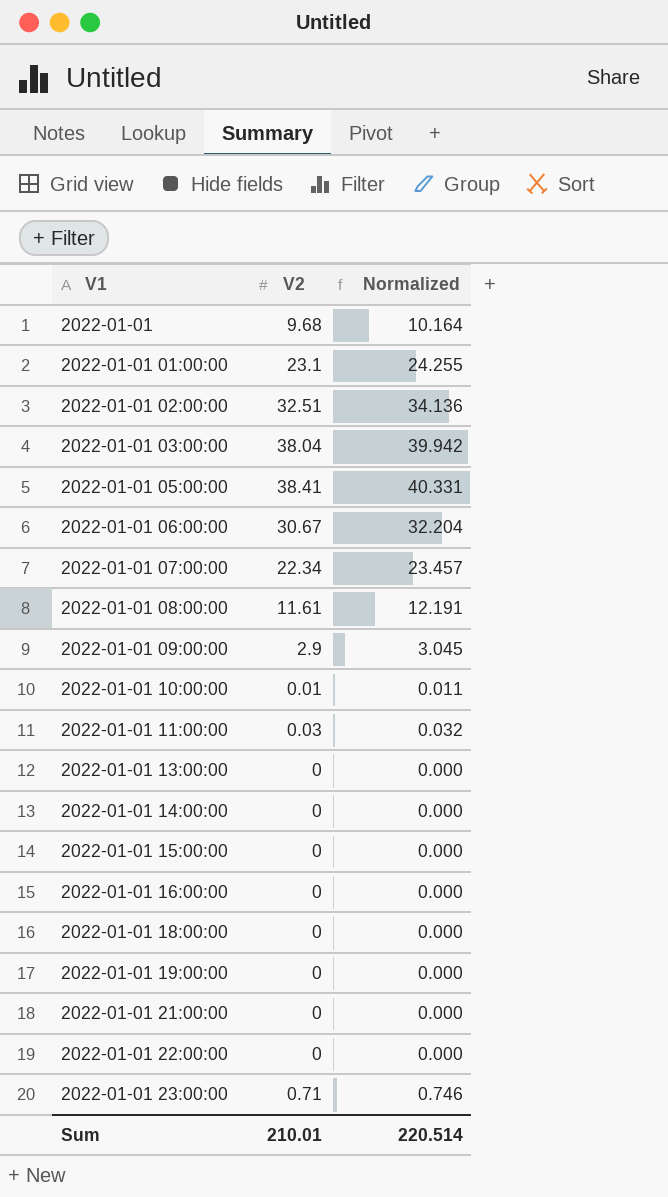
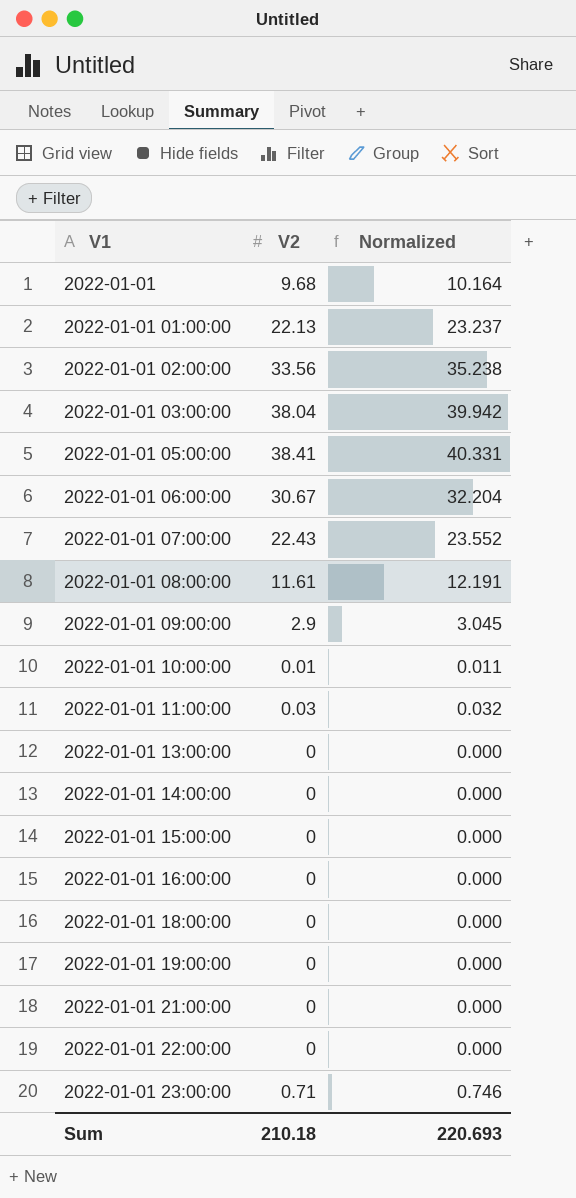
2022-01-01 01:00:00 | V2: 23.1 -> 22.13
2022-01-01 01:00:00 | Normalized: 24.255 -> 23.237
2022-01-01 02:00:00 | V2: 32.51 -> 33.56
2022-01-01 02:00:00 | Normalized: 34.136 -> 35.238
2022-01-01 07:00:00 | V2: 22.34 -> 22.43
2022-01-01 07:00:00 | Normalized: 23.457 -> 23.552
Sum | V2: 210.01 -> 210.18
Sum | Normalized: 220.514 -> 220.693

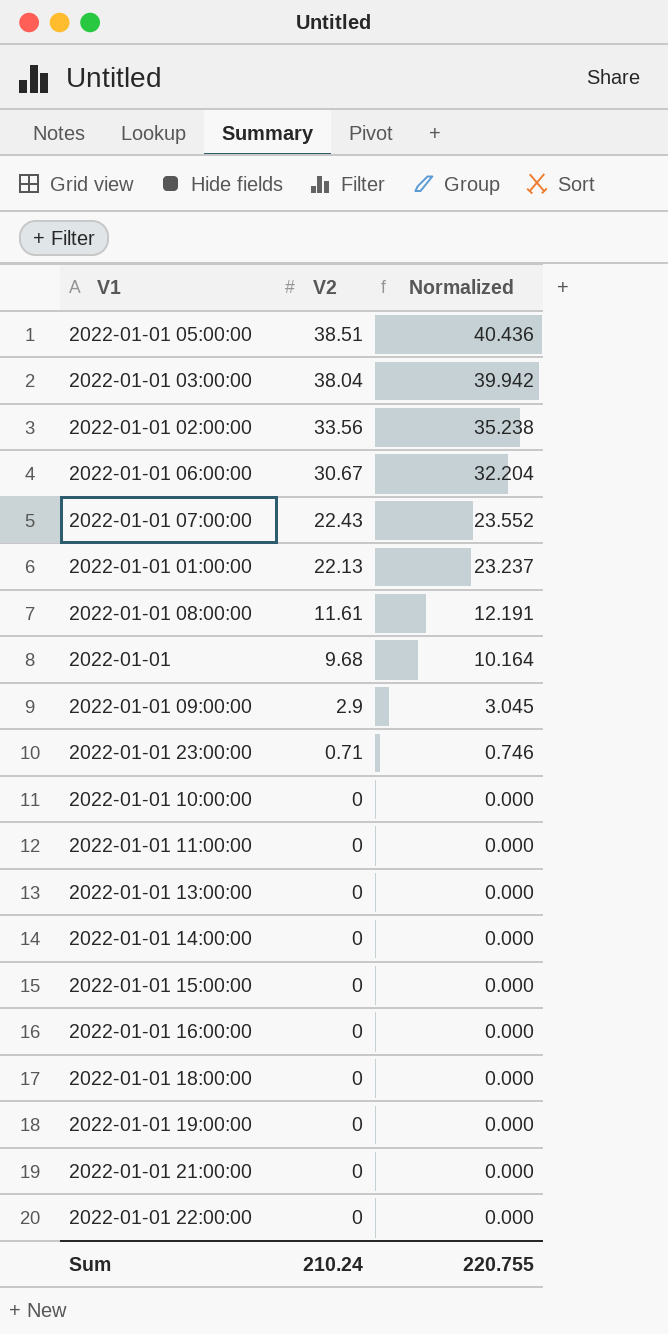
row order: V1 ascending -> V2 descending
2022-01-01 05:00:00 | V2: 38.41 -> 38.51
2022-01-01 05:00:00 | Normalized: 40.331 -> 40.436
2022-01-01 10:00:00 | V2: 0.01 -> 0
2022-01-01 10:00:00 | Normalized: 0.011 -> 0.000
2022-01-01 11:00:00 | V2: 0.03 -> 0
2022-01-01 11:00:00 | Normalized: 0.032 -> 0.000
Sum | V2: 210.18 -> 210.24
Sum | Normalized: 220.693 -> 220.755

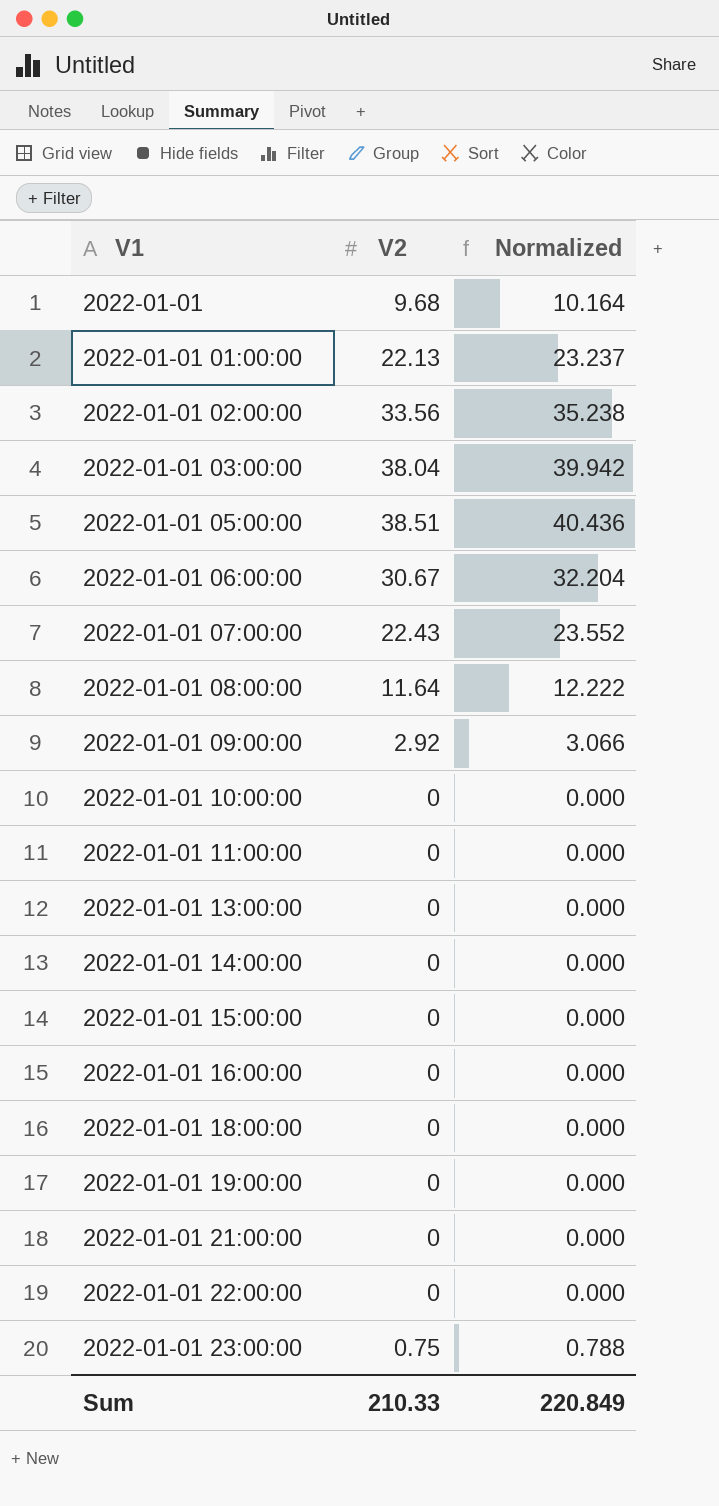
row order: V2 descending -> V1 ascending
2022-01-01 08:00:00 | V2: 11.61 -> 11.64
2022-01-01 08:00:00 | Normalized: 12.191 -> 12.222
2022-01-01 09:00:00 | V2: 2.9 -> 2.92
2022-01-01 09:00:00 | Normalized: 3.045 -> 3.066
2022-01-01 23:00:00 | V2: 0.71 -> 0.75
2022-01-01 23:00:00 | Normalized: 0.746 -> 0.788
Sum | V2: 210.24 -> 210.33
Sum | Normalized: 220.755 -> 220.849

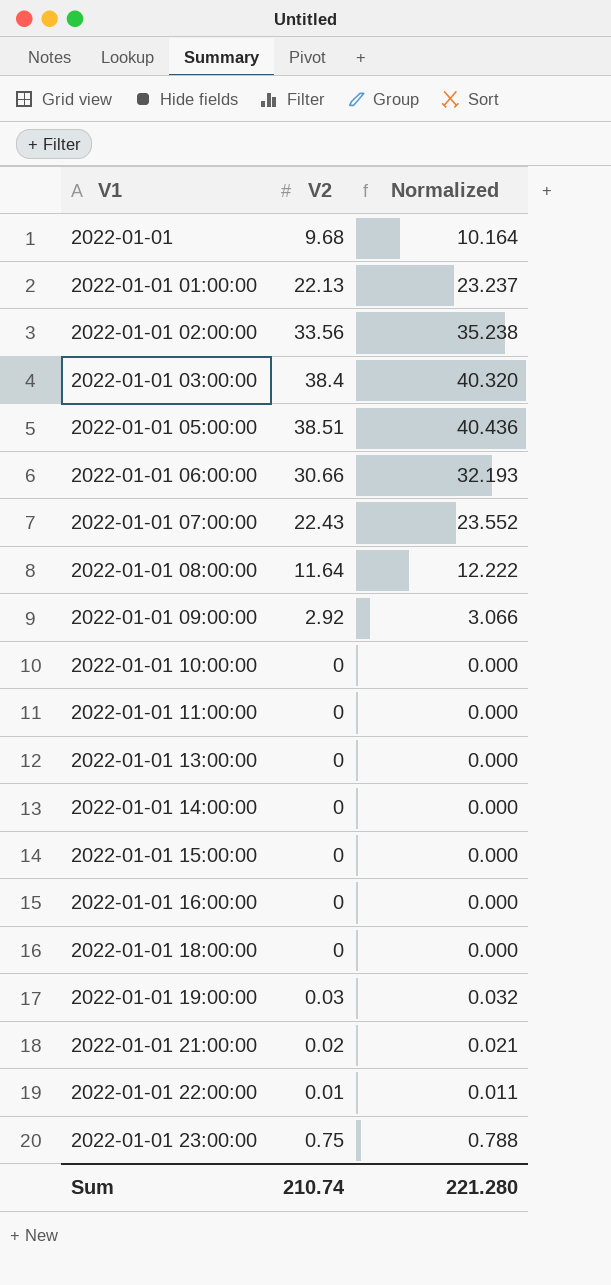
2022-01-01 03:00:00 | V2: 38.04 -> 38.4
2022-01-01 03:00:00 | Normalized: 39.942 -> 40.320
2022-01-01 06:00:00 | V2: 30.67 -> 30.66
2022-01-01 06:00:00 | Normalized: 32.204 -> 32.193
2022-01-01 19:00:00 | V2: 0 -> 0.03
2022-01-01 19:00:00 | Normalized: 0.000 -> 0.032
2022-01-01 21:00:00 | V2: 0 -> 0.02
2022-01-01 21:00:00 | Normalized: 0.000 -> 0.021
2022-01-01 22:00:00 | V2: 0 -> 0.01
2022-01-01 22:00:00 | Normalized: 0.000 -> 0.011
Sum | V2: 210.33 -> 210.74
Sum | Normalized: 220.849 -> 221.280

